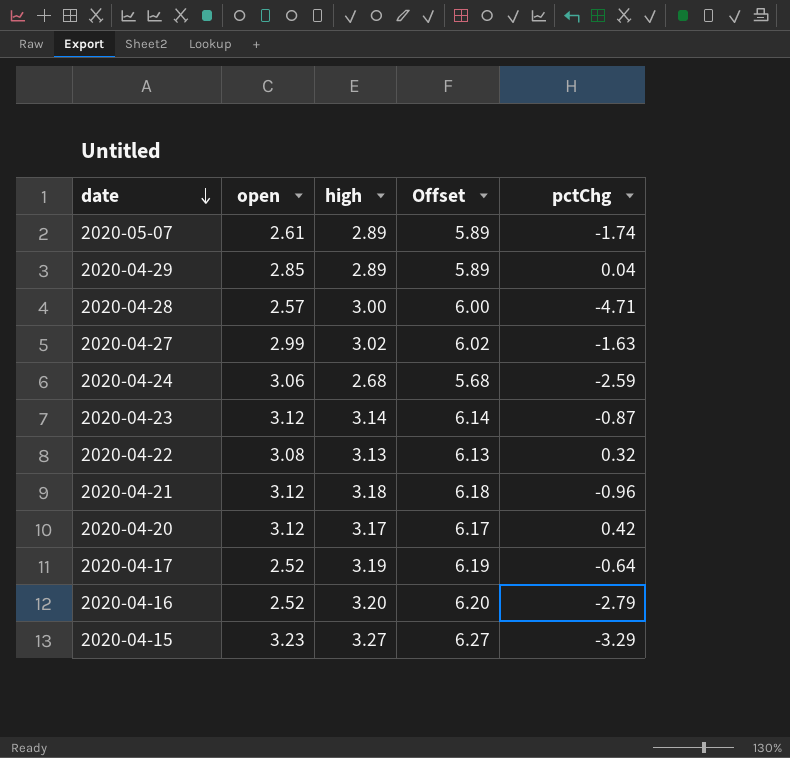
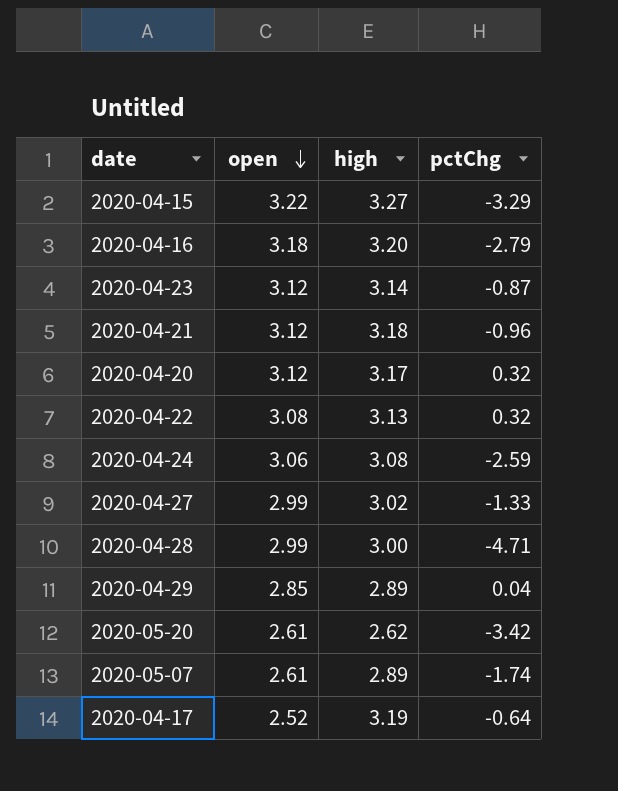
row order: date descending -> open descending
column Offset | formula: [high] + 3 -> none
2020-04-15 | open: 3.23 -> 3.22
2020-04-16 | open: 2.52 -> 3.18
2020-04-20 | pctChg: 0.42 -> 0.32
2020-04-24 | high: 2.68 -> 3.08
2020-04-27 | pctChg: -1.63 -> -1.33
2020-04-28 | open: 2.57 -> 2.99
row 2020-05-20: none -> 2.61 | 2.62 | -3.42

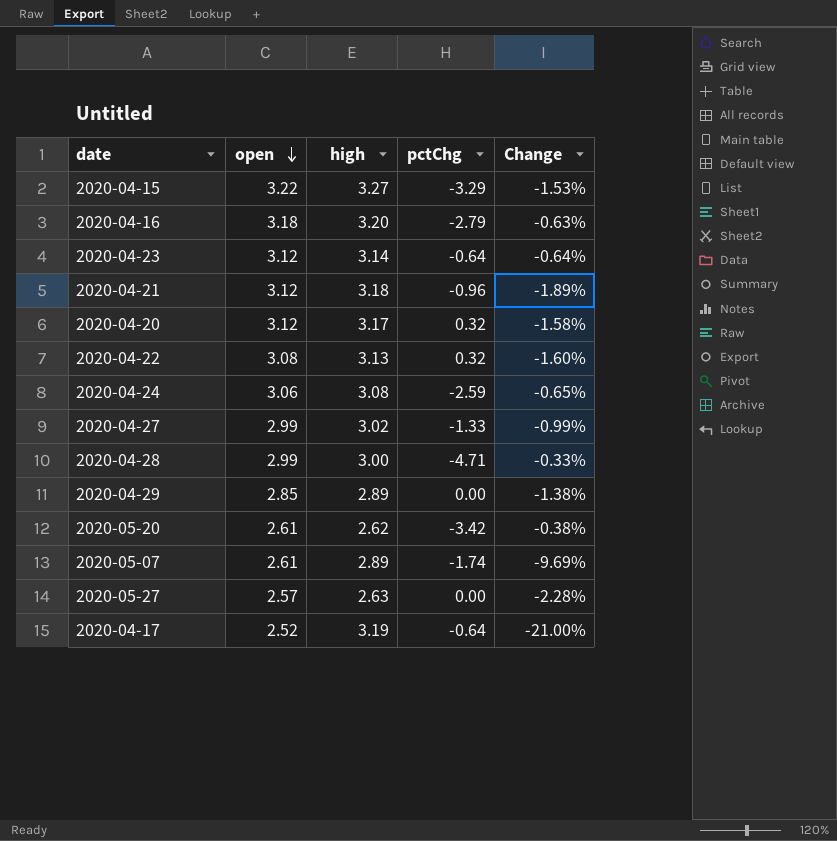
column Change | formula: none -> ([open] - [high]) / [high]
2020-04-23 | pctChg: -0.87 -> -0.64
2020-04-29 | pctChg: 0.04 -> 0.00
row 2020-05-27: none -> 2.57 | 2.63 | 0.00 | -2.28%

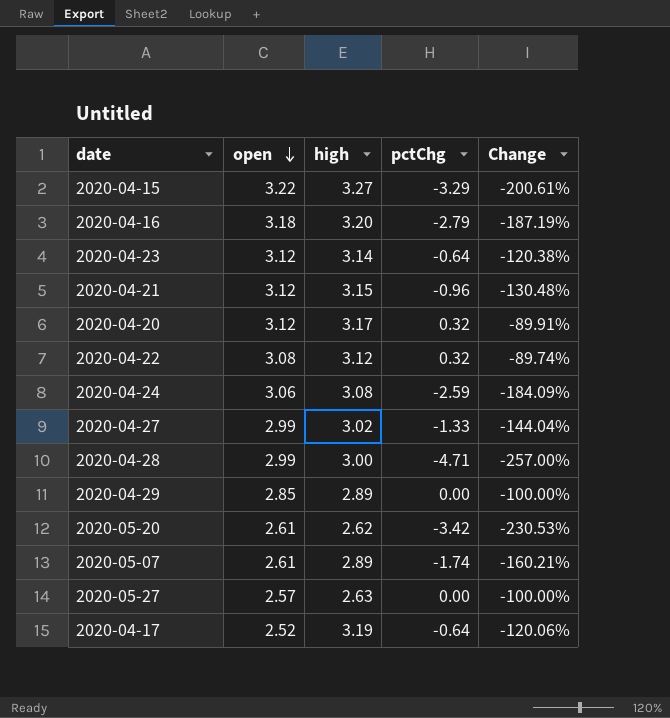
column Change | formula: ([open] - [high]) / [high] -> ([pctChg] - [high]) / [high]
2020-04-21 | high: 3.18 -> 3.15
2020-04-22 | high: 3.13 -> 3.12

